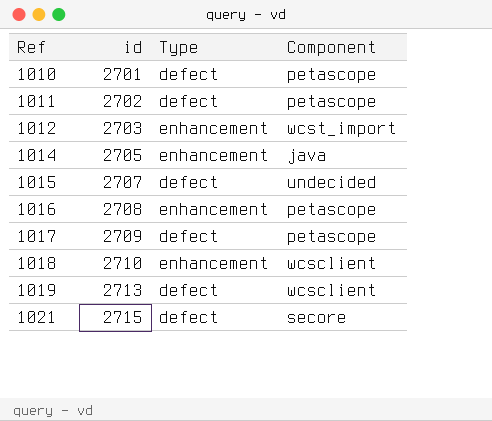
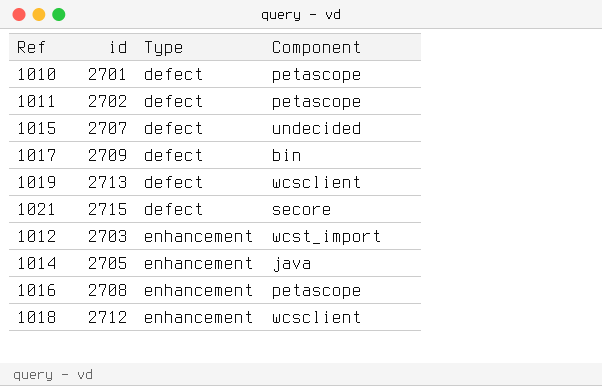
row order: Ref ascending -> Type ascending
1017 | Component: petascope -> bin
1018 | id: 2710 -> 2712

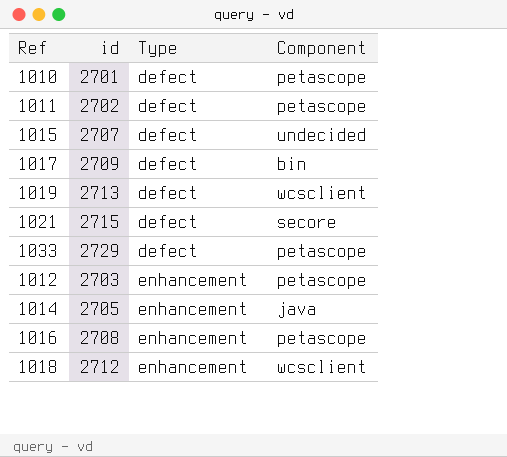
row 1033: none -> 2729 | defect | petascope
1012 | Component: wcst_import -> petascope

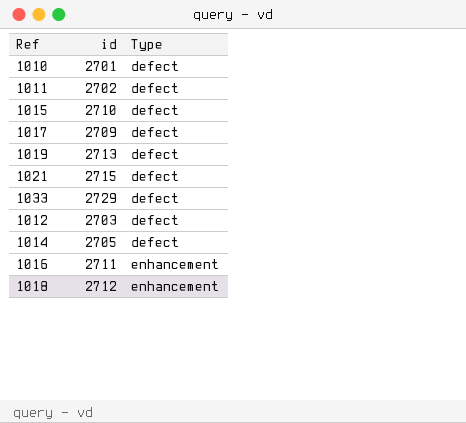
column Component | position: 4 -> none
1015 | id: 2707 -> 2710
1012 | Type: enhancement -> defect
1014 | Type: enhancement -> defect
1016 | id: 2708 -> 2711

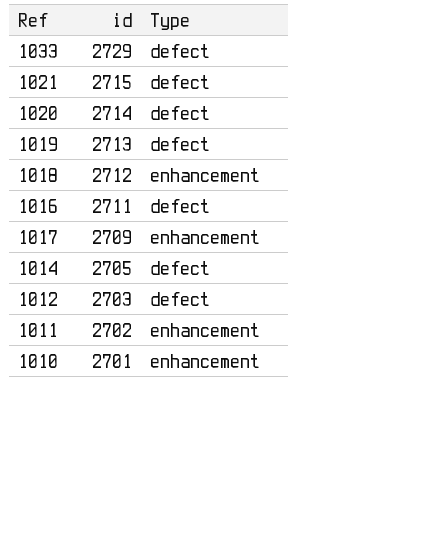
row order: Type ascending -> id descending
row 1015: 2710 | defect -> none
row 1020: none -> 2714 | defect
1016 | Type: enhancement -> defect
1017 | Type: defect -> enhancement
1011 | Type: defect -> enhancement
1010 | Type: defect -> enhancement

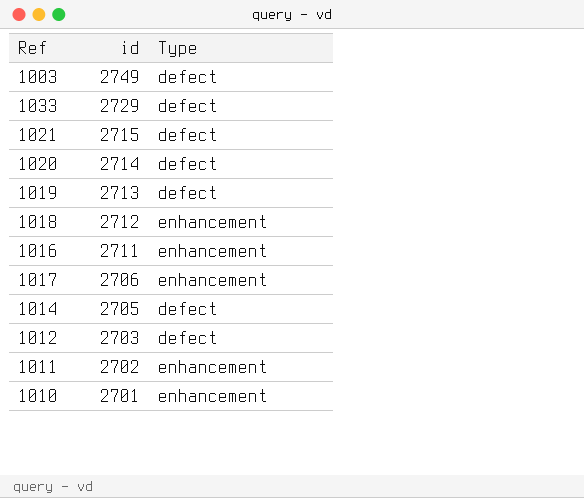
row 1003: none -> 2749 | defect
1016 | Type: defect -> enhancement
1017 | id: 2709 -> 2706

